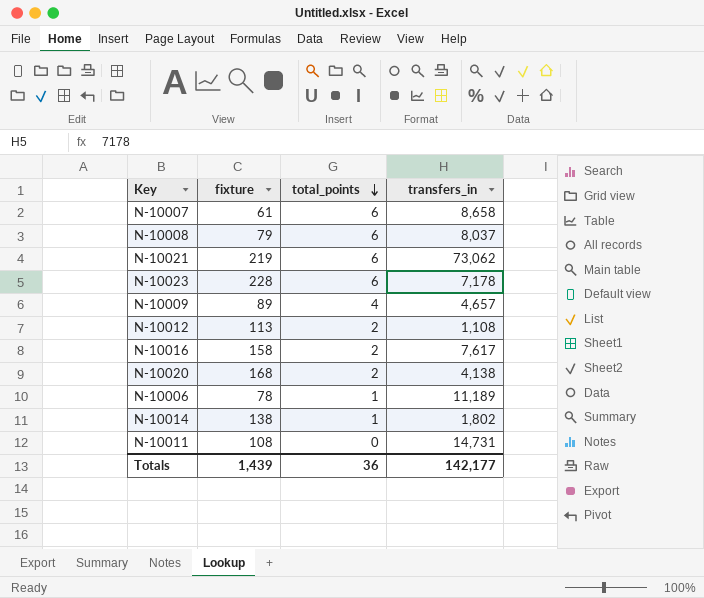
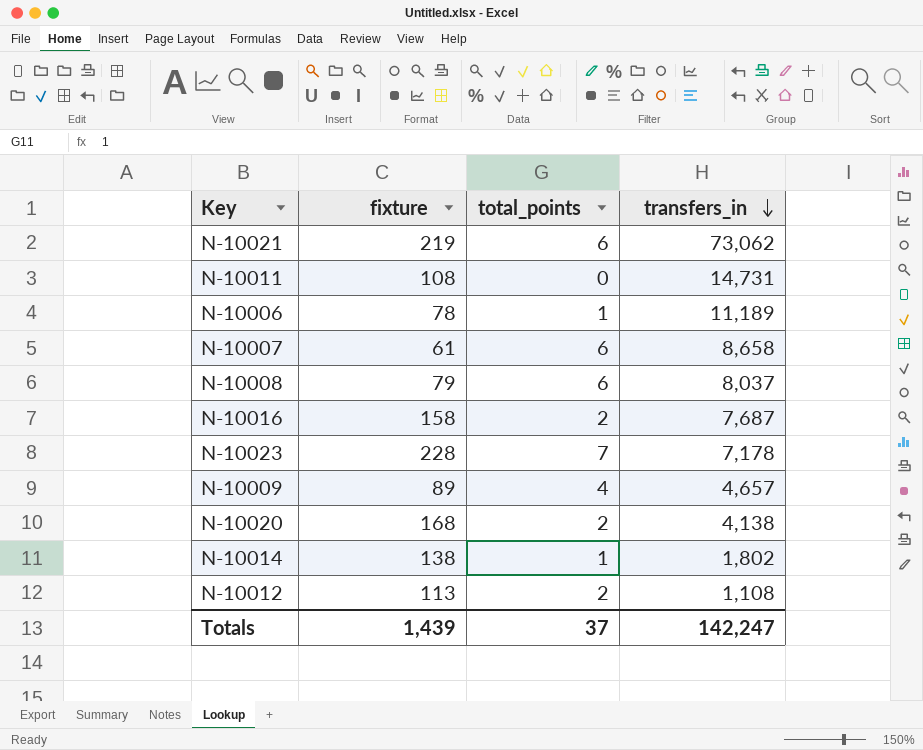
row order: total_points descending -> transfers_in descending
N-10016 | transfers_in: 7,617 -> 7,687
N-10023 | total_points: 6 -> 7
Totals | total_points: 36 -> 37
Totals | transfers_in: 142,177 -> 142,247

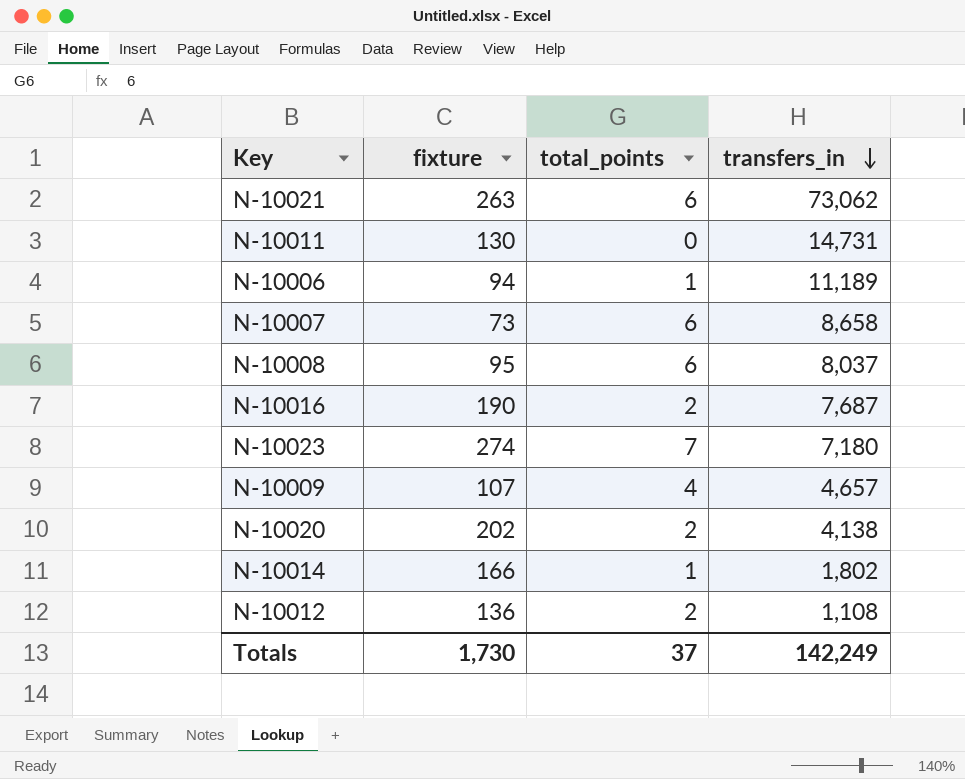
N-10021 | fixture: 219 -> 263
N-10011 | fixture: 108 -> 130
N-10006 | fixture: 78 -> 94
N-10007 | fixture: 61 -> 73
N-10008 | fixture: 79 -> 95
N-10016 | fixture: 158 -> 190
N-10023 | fixture: 228 -> 274
N-10023 | transfers_in: 7,178 -> 7,180
N-10009 | fixture: 89 -> 107
N-10020 | fixture: 168 -> 202
N-10014 | fixture: 138 -> 166
N-10012 | fixture: 113 -> 136
Totals | fixture: 1,439 -> 1,730
Totals | transfers_in: 142,247 -> 142,249

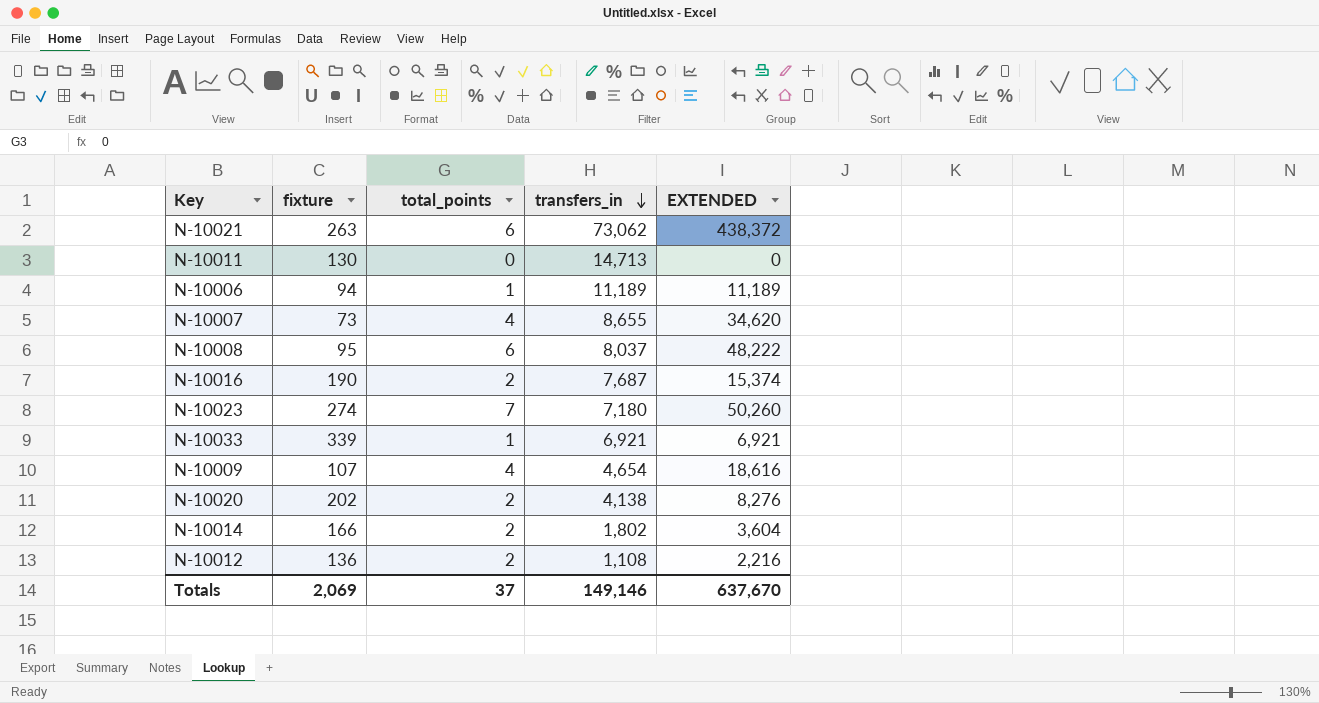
column EXTENDED | formula: none -> [total_points] * [transfers_in]
N-10011 | transfers_in: 14,731 -> 14,713
N-10007 | total_points: 6 -> 4
N-10007 | transfers_in: 8,658 -> 8,655
row N-10033: none -> 339 | 1 | 6,921 | 6,921
N-10009 | transfers_in: 4,657 -> 4,654
N-10014 | total_points: 1 -> 2
Totals | fixture: 1,730 -> 2,069
Totals | transfers_in: 142,249 -> 149,146

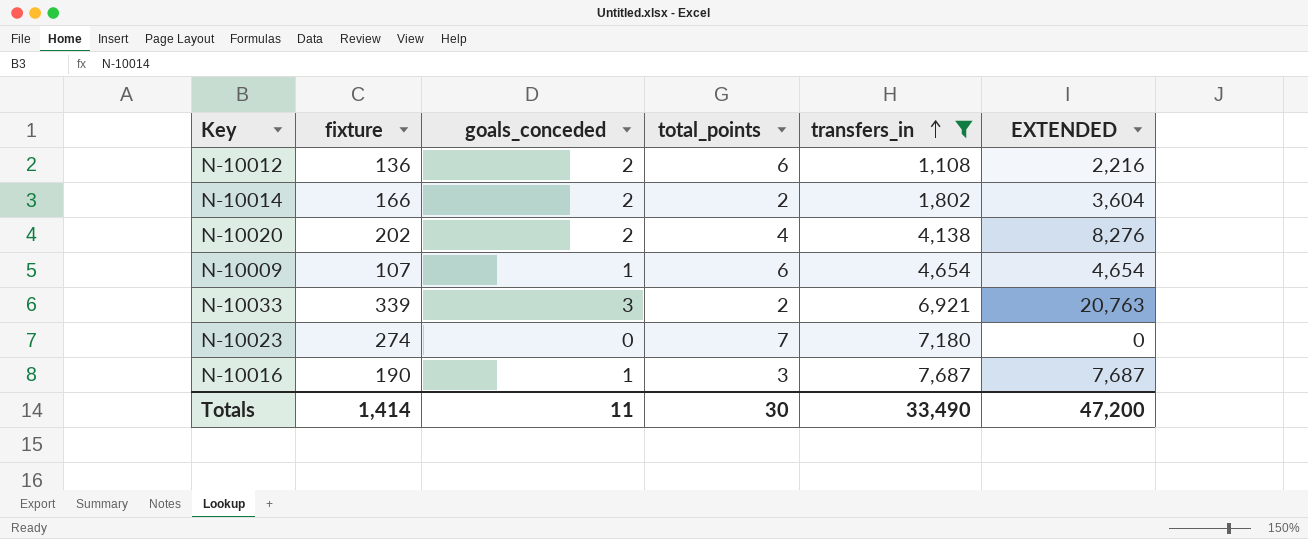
filter: none -> transfers_in <= 7,687
row order: transfers_in descending -> transfers_in ascending
column goals_conceded | position: none -> 3
column EXTENDED | formula: [total_points] * [transfers_in] -> [goals_conceded] * [transfers_in]
N-10012 | total_points: 2 -> 6
N-10020 | total_points: 2 -> 4
N-10009 | total_points: 4 -> 6
N-10033 | total_points: 1 -> 2
N-10016 | total_points: 2 -> 3
Totals | fixture: 2,069 -> 1,414
Totals | total_points: 37 -> 30
Totals | transfers_in: 149,146 -> 33,490
Totals | EXTENDED: 637,670 -> 47,200

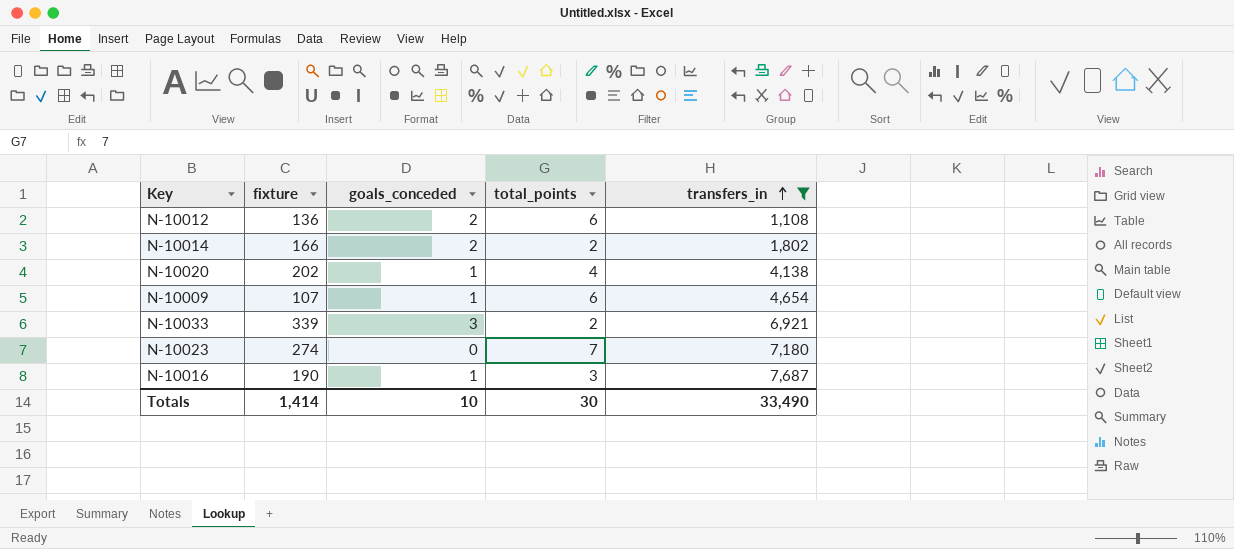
column EXTENDED | formula: [goals_conceded] * [transfers_in] -> none
N-10020 | goals_conceded: 2 -> 1
Totals | goals_conceded: 11 -> 10

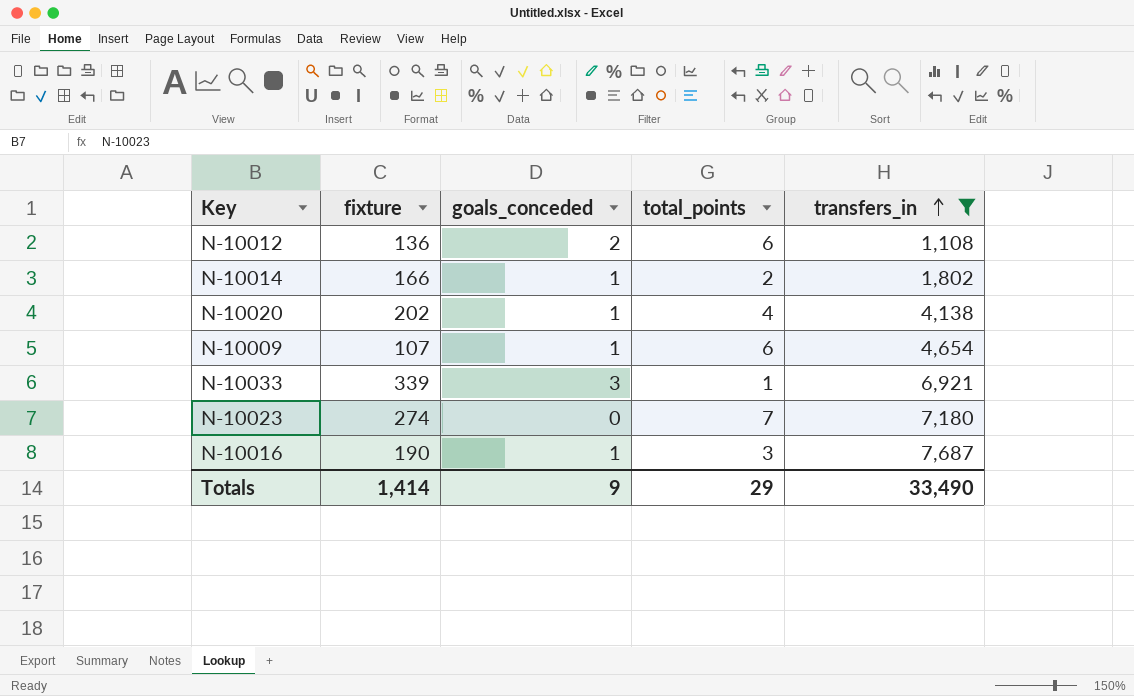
N-10014 | goals_conceded: 2 -> 1
N-10033 | total_points: 2 -> 1
Totals | goals_conceded: 10 -> 9
Totals | total_points: 30 -> 29

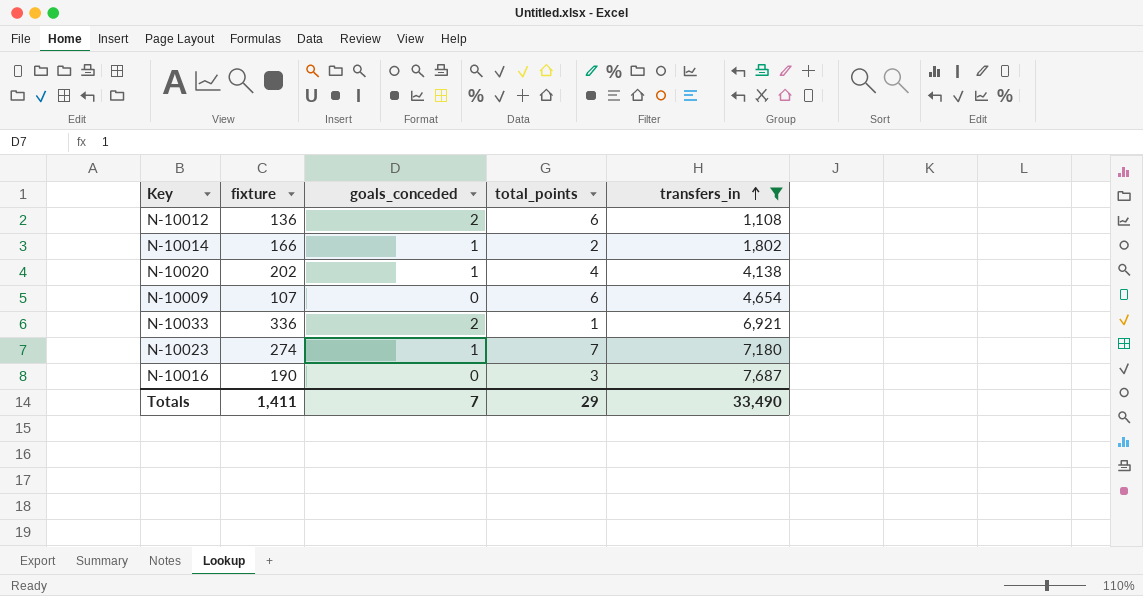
N-10009 | goals_conceded: 1 -> 0
N-10033 | fixture: 339 -> 336
N-10033 | goals_conceded: 3 -> 2
N-10023 | goals_conceded: 0 -> 1
N-10016 | goals_conceded: 1 -> 0
Totals | fixture: 1,414 -> 1,411
Totals | goals_conceded: 9 -> 7

